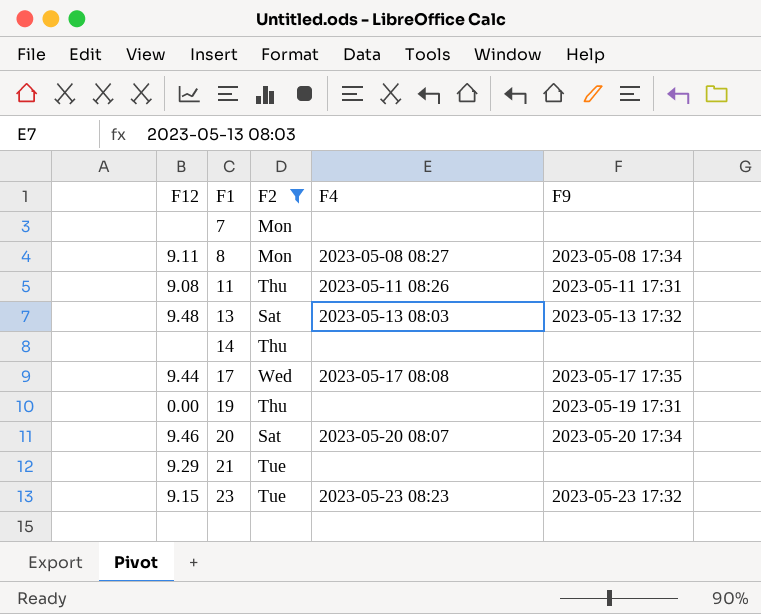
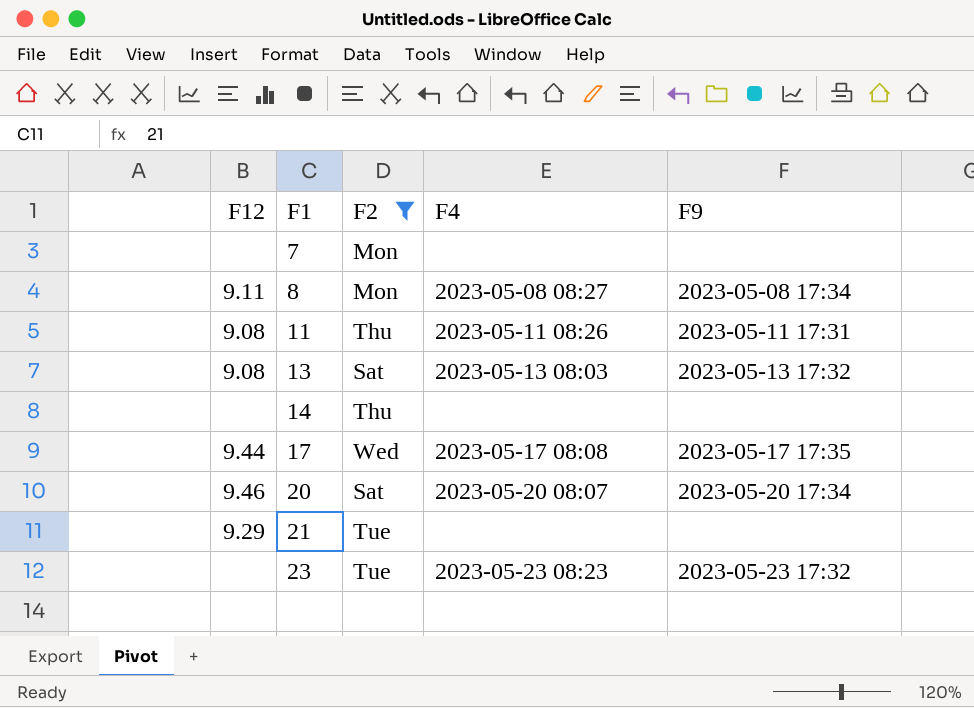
row 19: 0.00 | Thu | none | 2023-05-19 17:31 -> none
13 | F12: 9.48 -> 9.08
23 | F12: 9.15 -> none

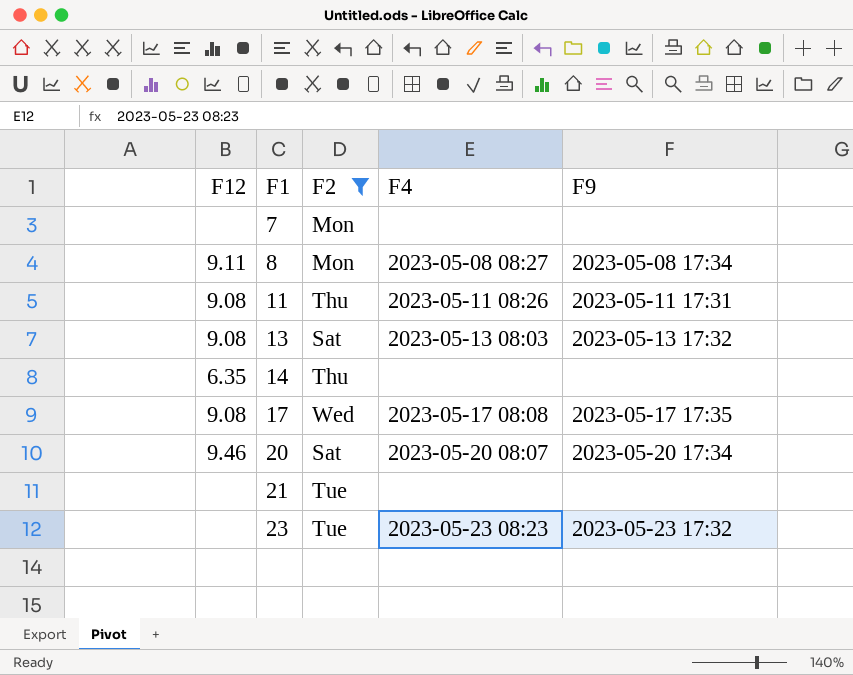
14 | F12: none -> 6.35
17 | F12: 9.44 -> 9.08
21 | F12: 9.29 -> none

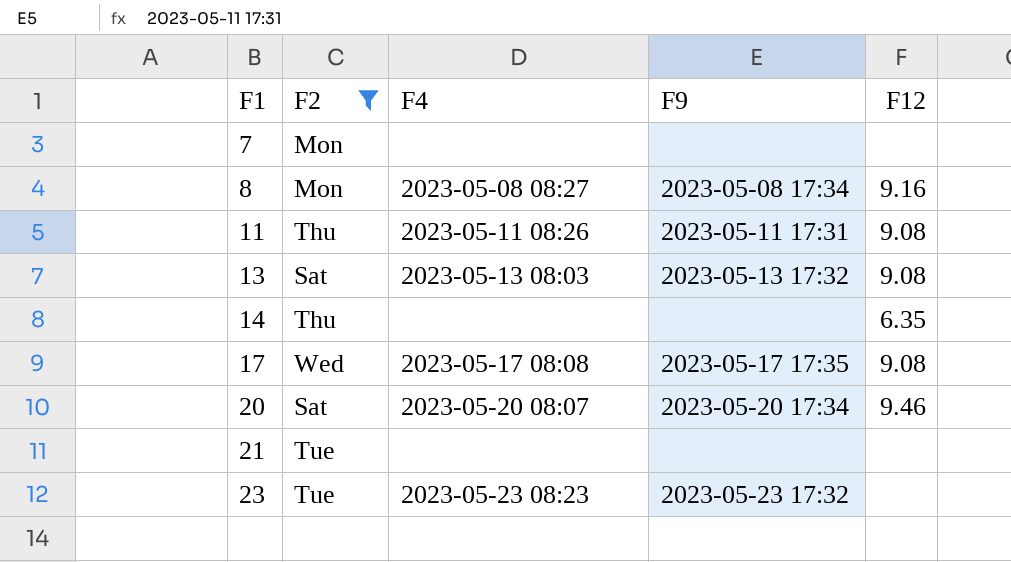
column F12 | position: 1 -> 5
8 | F12: 9.11 -> 9.16

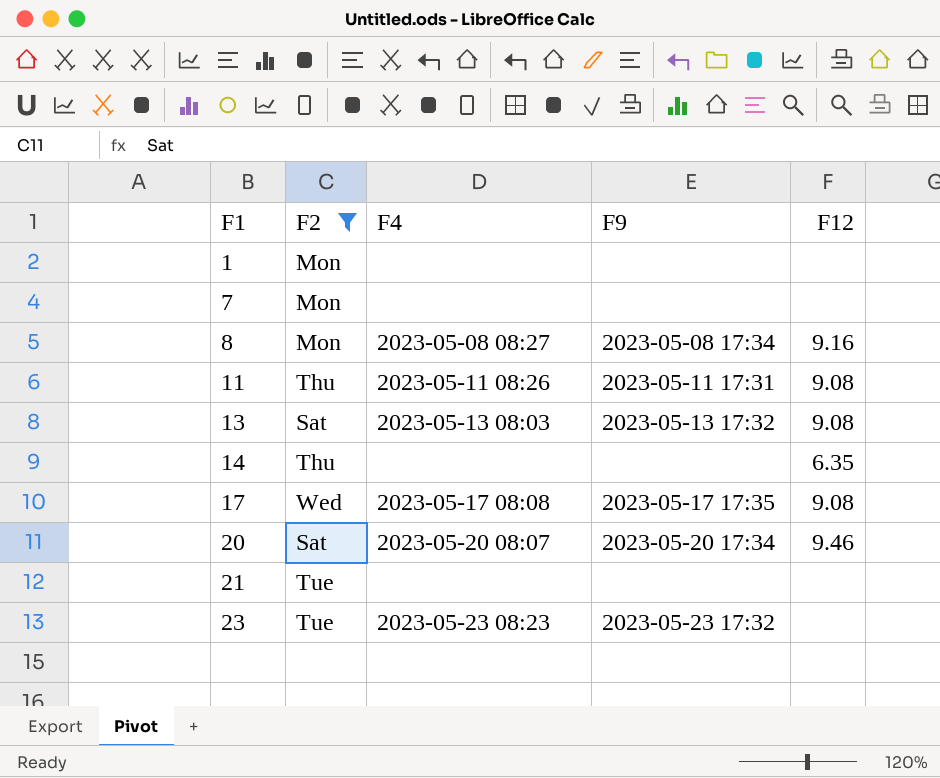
row 1: none -> Mon | none | none | none

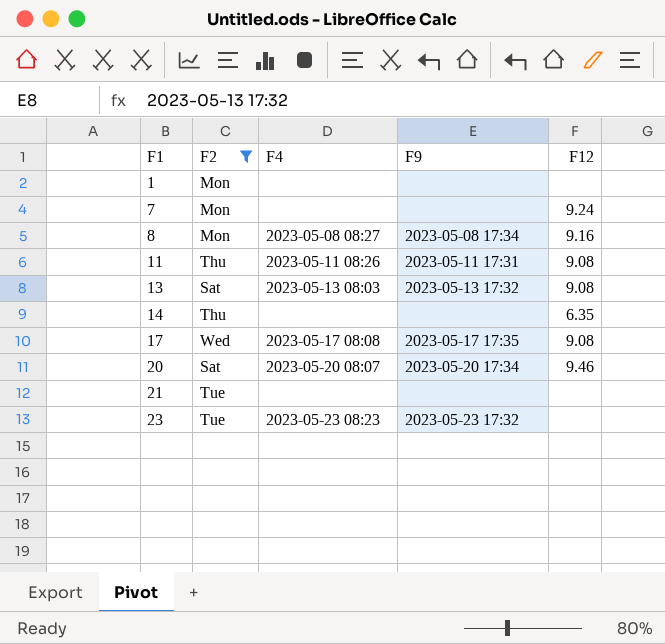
7 | F12: none -> 9.24

